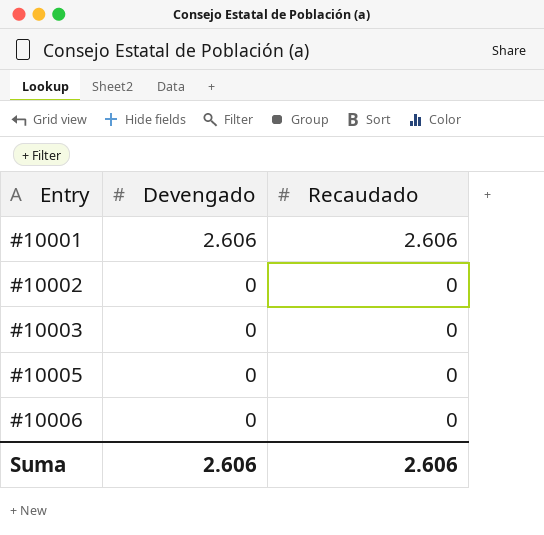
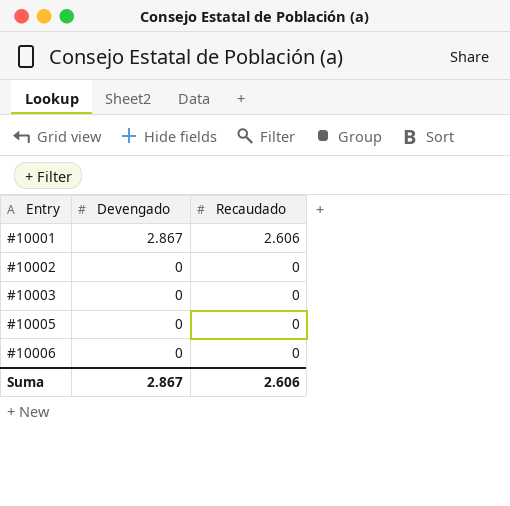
#10001 | Devengado: 2.606 -> 2.867
Suma | Devengado: 2.606 -> 2.867

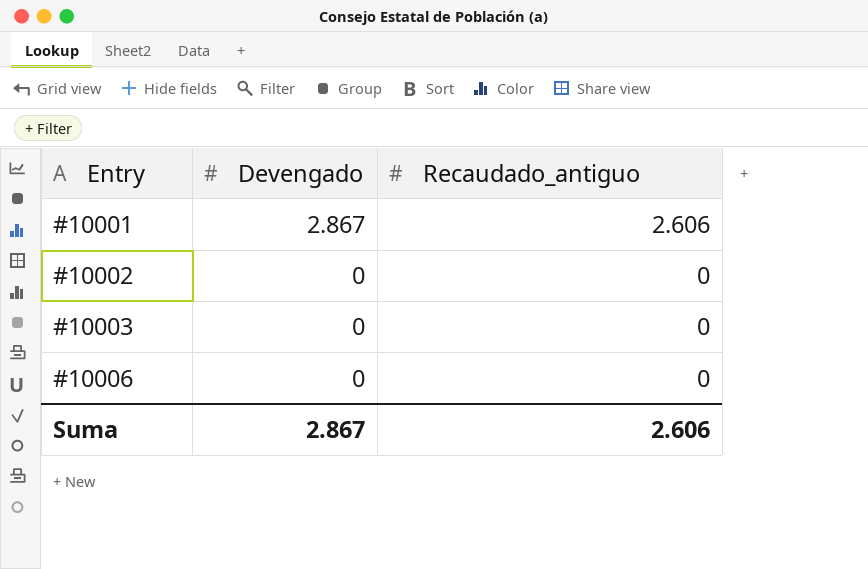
column name: Recaudado -> Recaudado_antiguo
row #10005: 0 | 0 -> none

